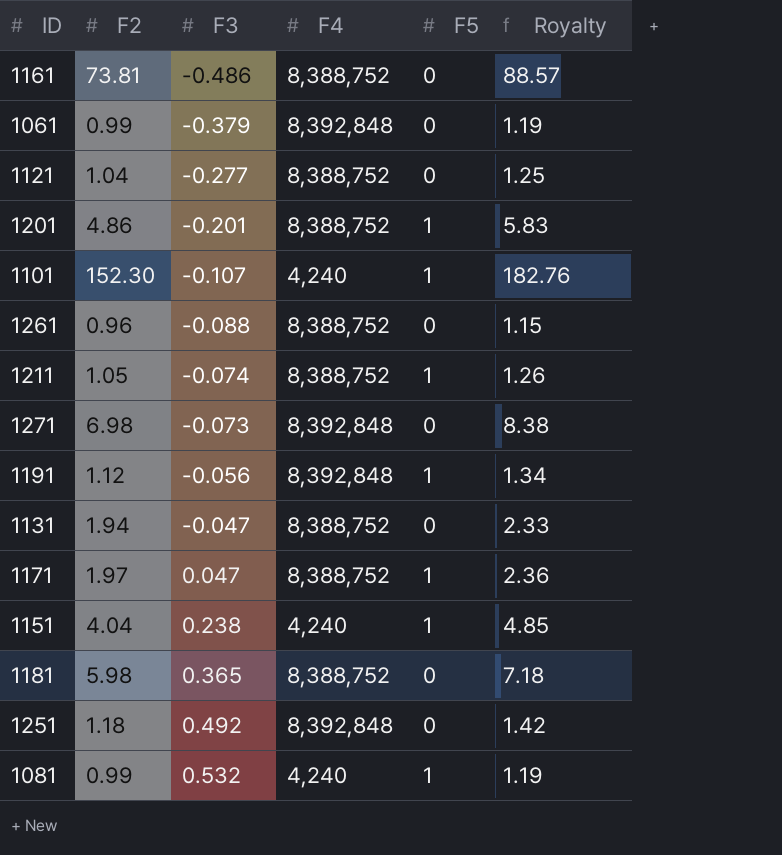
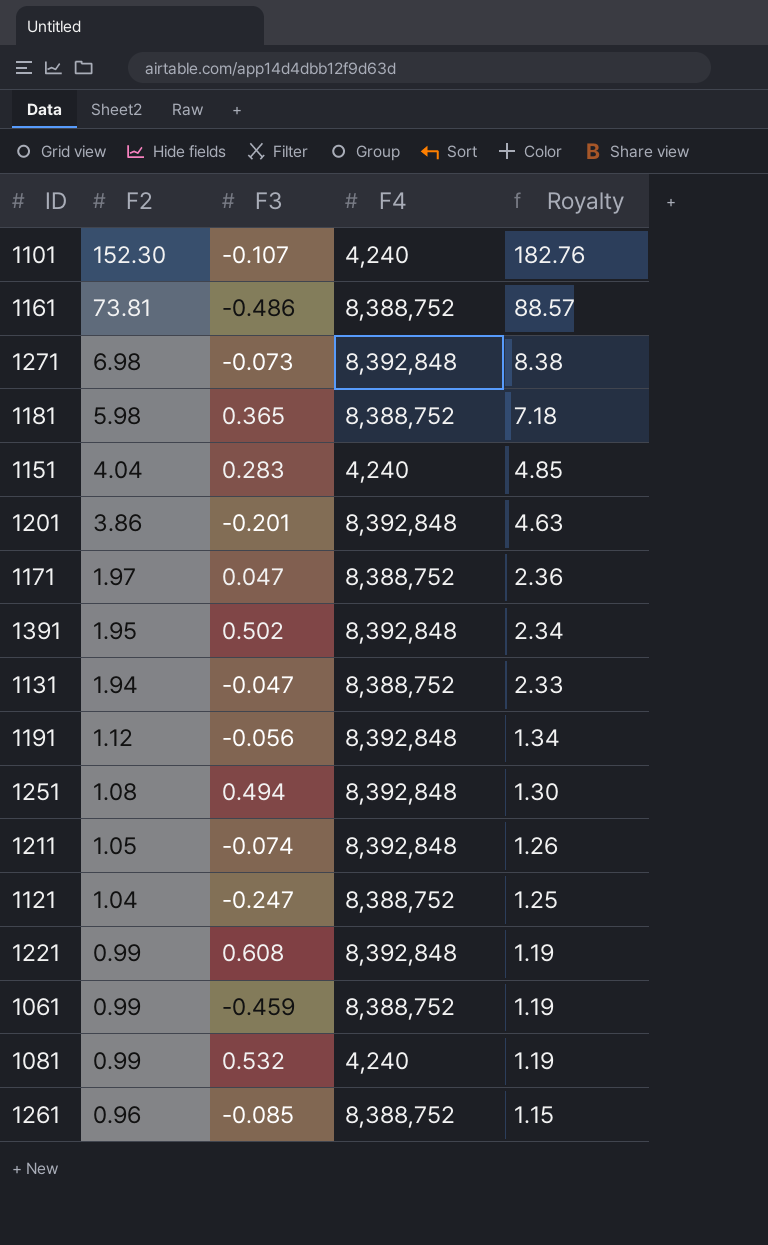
row order: F3 ascending -> F2 descending
column F5 | position: 5 -> none
1151 | F3: 0.238 -> 0.283
1201 | F2: 4.86 -> 3.86
1201 | F4: 8,388,752 -> 8,392,848
1201 | Royalty: 5.83 -> 4.63
row 1391: none -> 1.95 | 0.502 | 8,392,848 | 2.34
1251 | F2: 1.18 -> 1.08
1251 | F3: 0.492 -> 0.494
1251 | Royalty: 1.42 -> 1.30
1211 | F4: 8,388,752 -> 8,392,848
1121 | F3: -0.277 -> -0.247
row 1221: none -> 0.99 | 0.608 | 8,392,848 | 1.19
1061 | F3: -0.379 -> -0.459
1061 | F4: 8,392,848 -> 8,388,752
1261 | F3: -0.088 -> -0.085

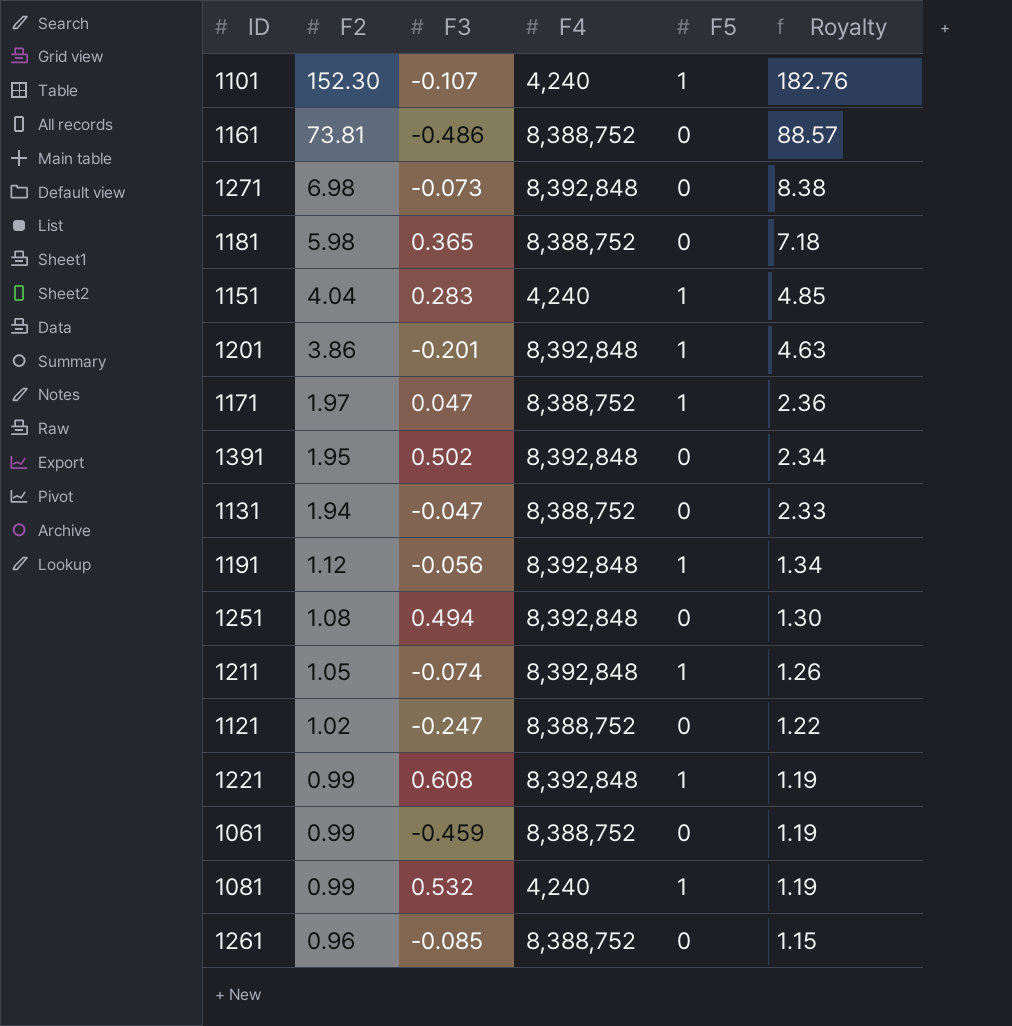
column F5 | position: none -> 5
1121 | F2: 1.04 -> 1.02
1121 | Royalty: 1.25 -> 1.22

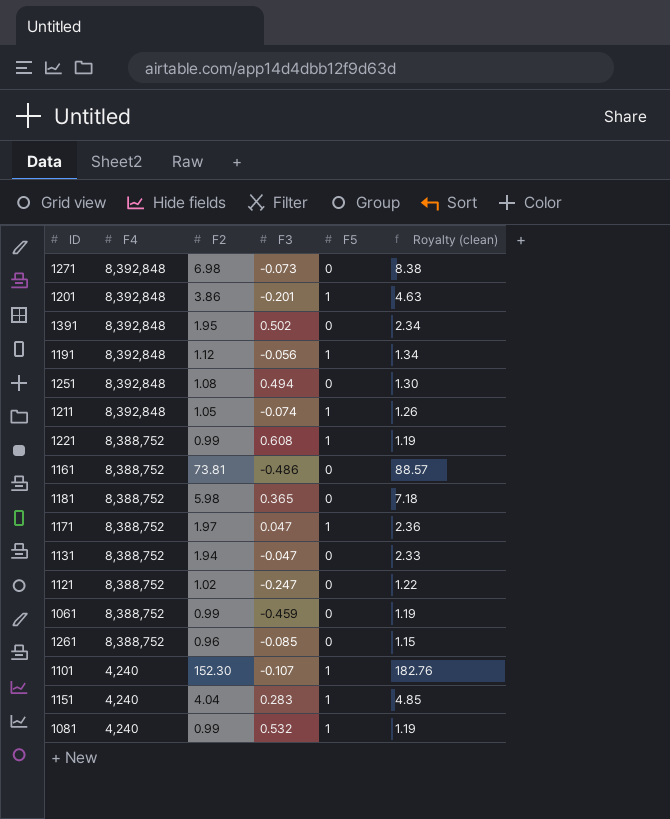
row order: F2 descending -> F4 descending
column F4 | position: 4 -> 2
column name: Royalty -> Royalty (clean)
1221 | F4: 8,392,848 -> 8,388,752

